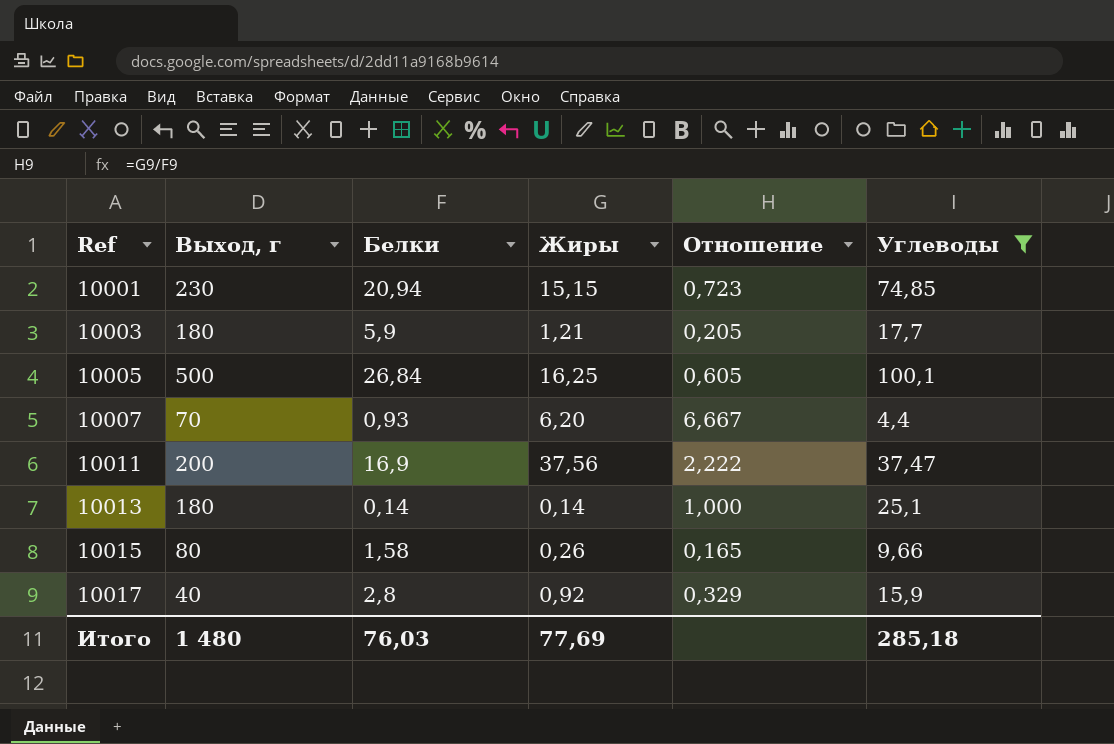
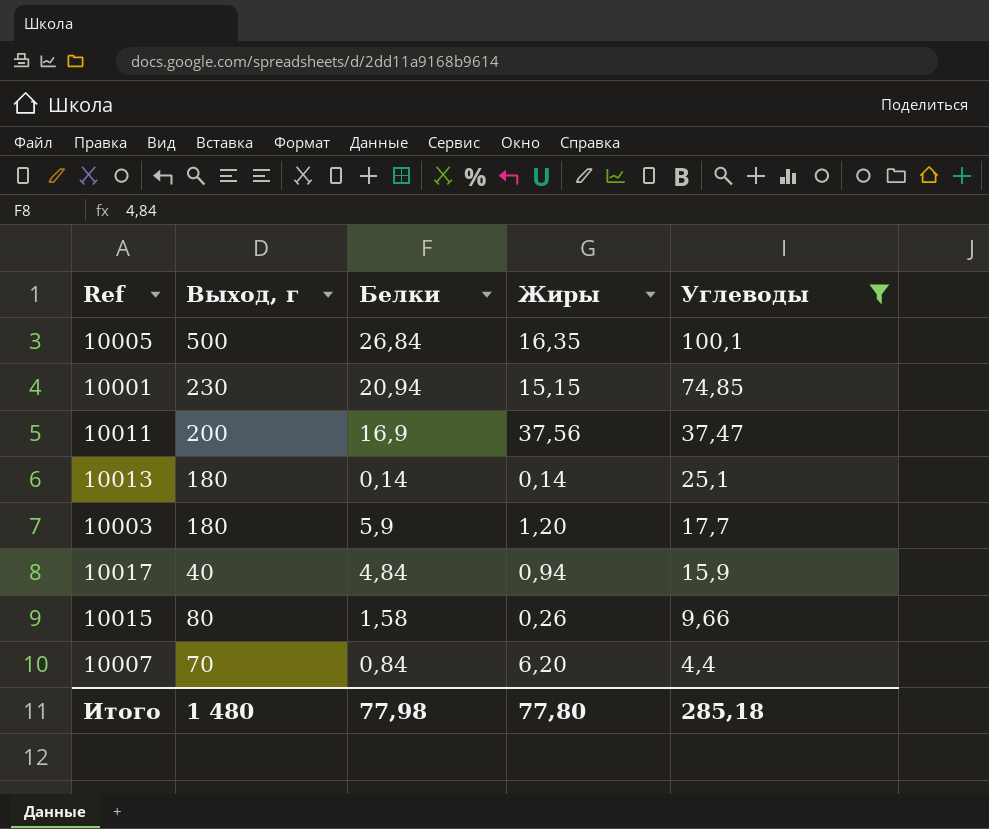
row order: Ref ascending -> Углеводы descending
column Отношение | formula: [Жиры] / [Белки] -> none
10005 | Жиры: 16,25 -> 16,35
10003 | Жиры: 1,21 -> 1,20
10017 | Белки: 2,8 -> 4,84
10017 | Жиры: 0,92 -> 0,94
10007 | Белки: 0,93 -> 0,84
Итого | Белки: 76,03 -> 77,98
Итого | Жиры: 77,69 -> 77,80

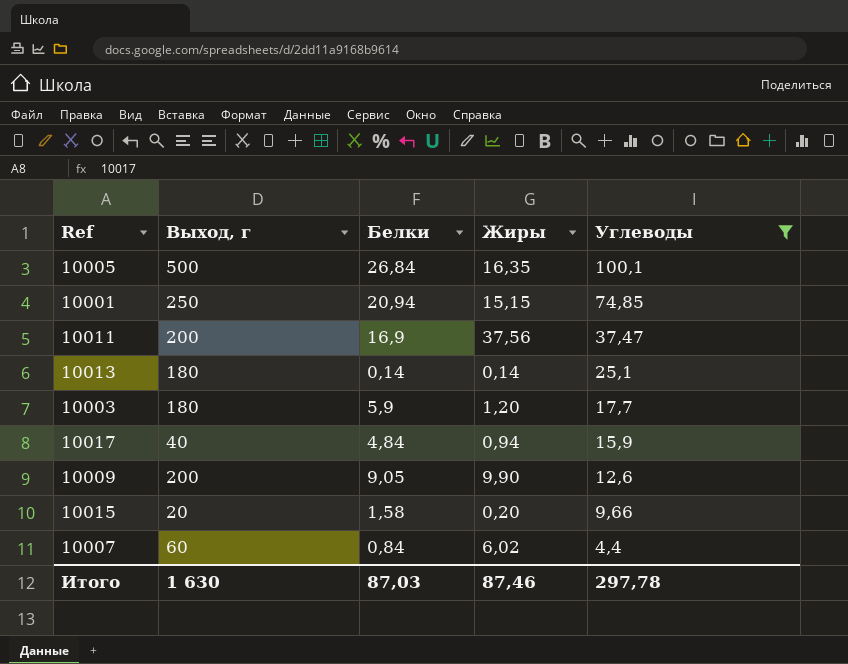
10001 | Выход, г: 230 -> 250
row 10009: none -> 200 | 9,05 | 9,90 | 12,6
10015 | Выход, г: 80 -> 20
10015 | Жиры: 0,26 -> 0,20
10007 | Выход, г: 70 -> 60
10007 | Жиры: 6,20 -> 6,02
Итого | Выход, г: 1 480 -> 1 630
Итого | Белки: 77,98 -> 87,03
Итого | Жиры: 77,80 -> 87,46
Итого | Углеводы: 285,18 -> 297,78

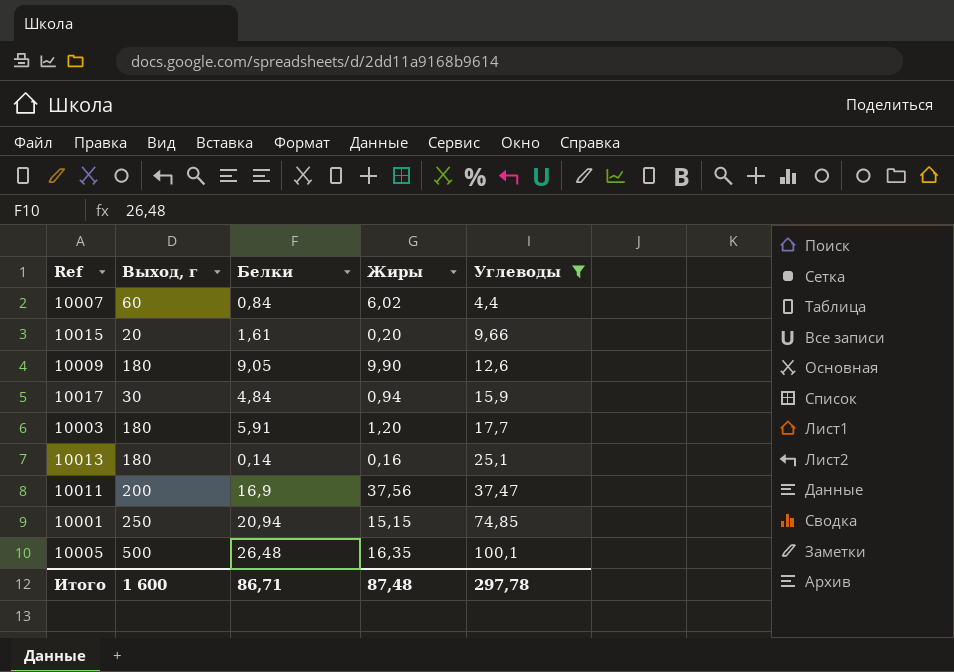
row order: Углеводы descending -> Углеводы ascending
10015 | Белки: 1,58 -> 1,61
10009 | Выход, г: 200 -> 180
10017 | Выход, г: 40 -> 30
10003 | Белки: 5,9 -> 5,91
10013 | Жиры: 0,14 -> 0,16
10005 | Белки: 26,84 -> 26,48
Итого | Выход, г: 1 630 -> 1 600
Итого | Белки: 87,03 -> 86,71
Итого | Жиры: 87,46 -> 87,48

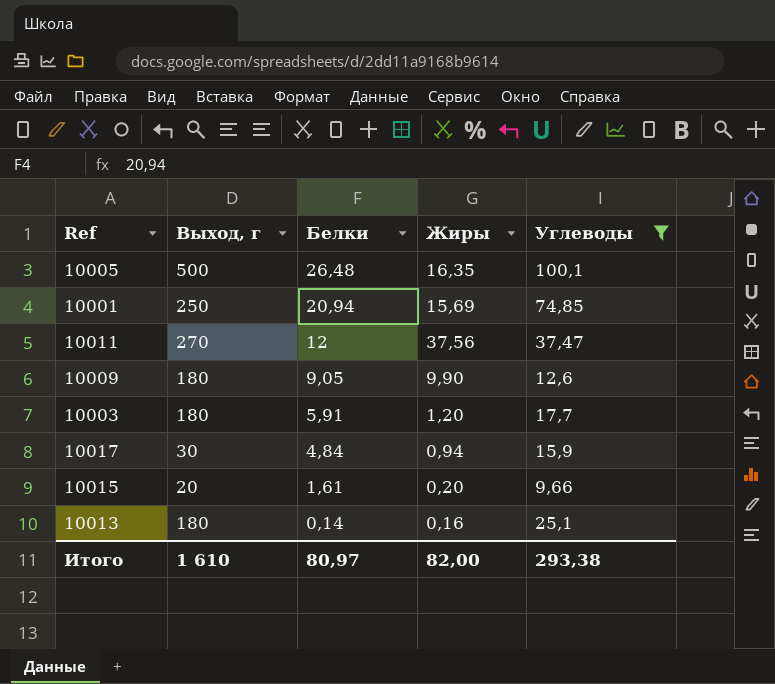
row order: Углеводы ascending -> Белки descending
row 10007: 60 | 0,84 | 6,02 | 4,4 -> none
10001 | Жиры: 15,15 -> 15,69
10011 | Выход, г: 200 -> 270
10011 | Белки: 16,9 -> 12
Итого | Выход, г: 1 600 -> 1 610
Итого | Белки: 86,71 -> 80,97
Итого | Жиры: 87,48 -> 82,00
Итого | Углеводы: 297,78 -> 293,38

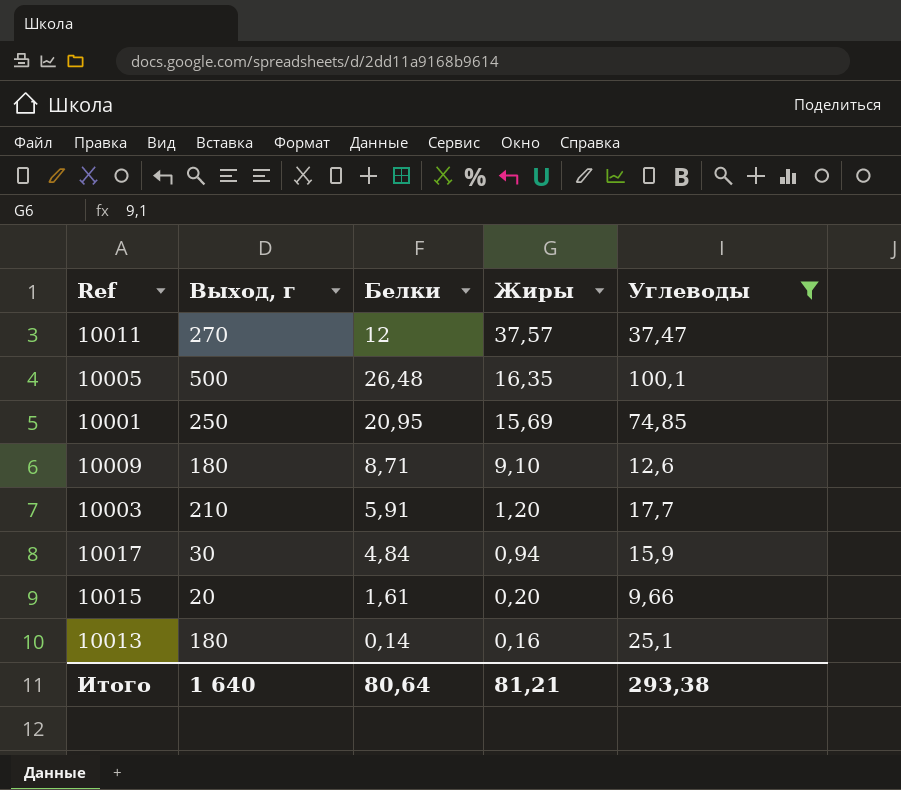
row order: Белки descending -> Жиры descending
10011 | Жиры: 37,56 -> 37,57
10001 | Белки: 20,94 -> 20,95
10009 | Белки: 9,05 -> 8,71
10009 | Жиры: 9,90 -> 9,10
10003 | Выход, г: 180 -> 210
Итого | Выход, г: 1 610 -> 1 640
Итого | Белки: 80,97 -> 80,64
Итого | Жиры: 82,00 -> 81,21

